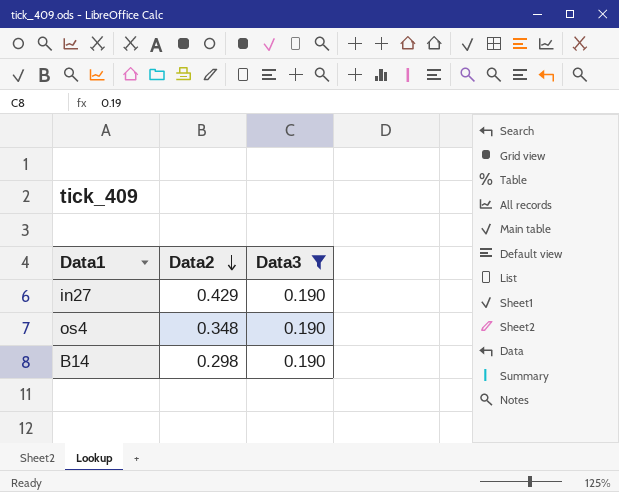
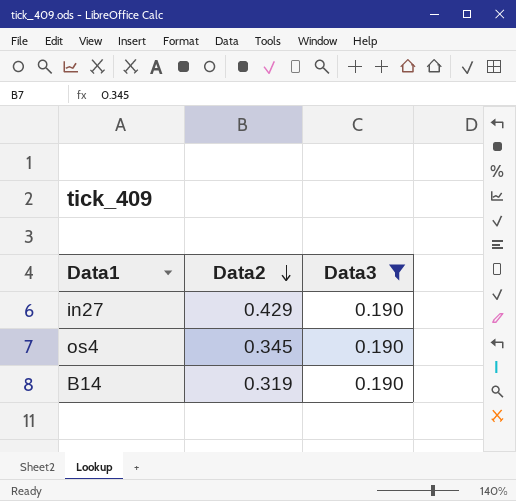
os4 | Data2: 0.348 -> 0.345
B14 | Data2: 0.298 -> 0.319

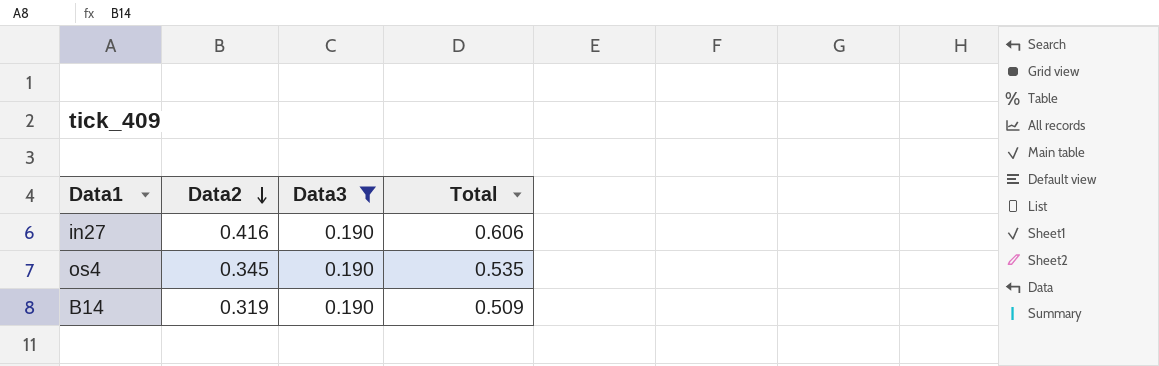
column Total | formula: none -> [Data2] + [Data3]
in27 | Data2: 0.429 -> 0.416

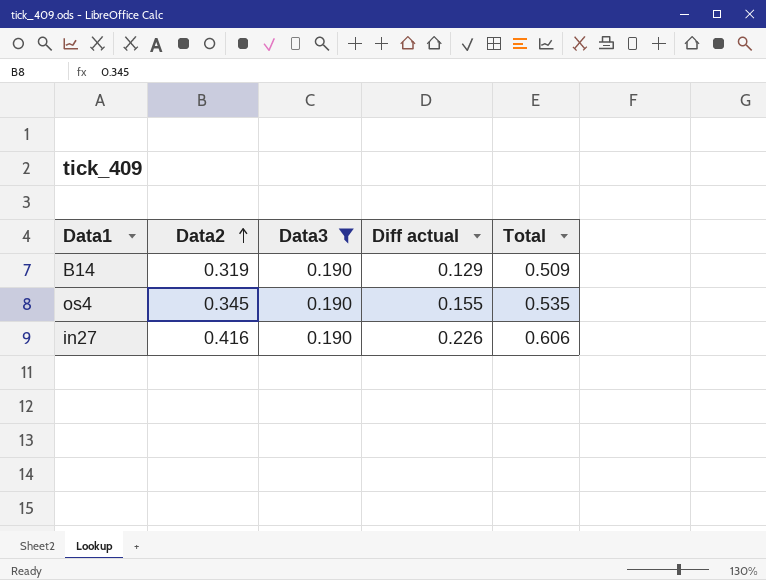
row order: Data2 descending -> Data2 ascending
column Diff actual | formula: none -> [Data2] - [Data3]

